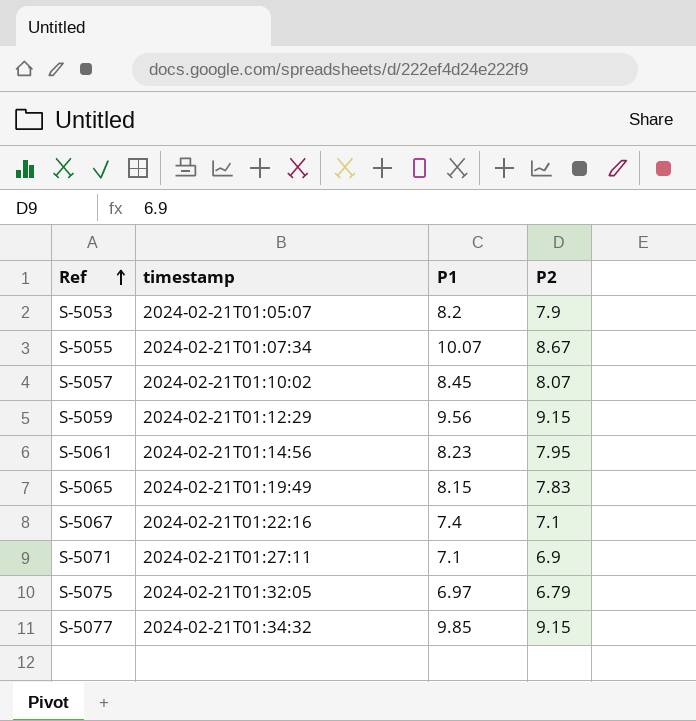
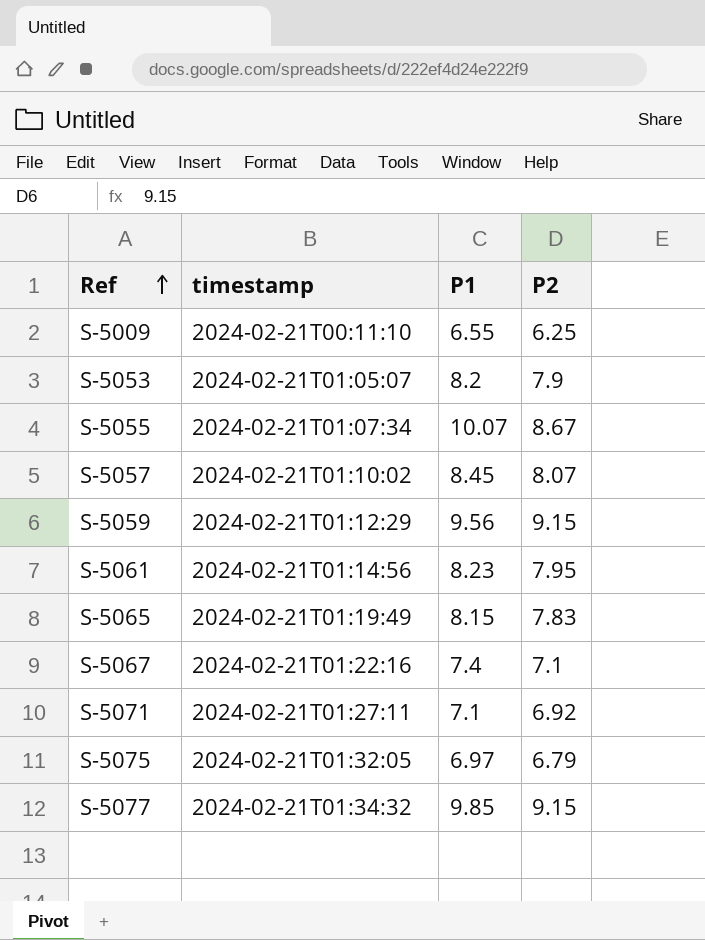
row S-5009: none -> 2024-02-21T00:11:10 | 6.55 | 6.25
S-5071 | P2: 6.9 -> 6.92

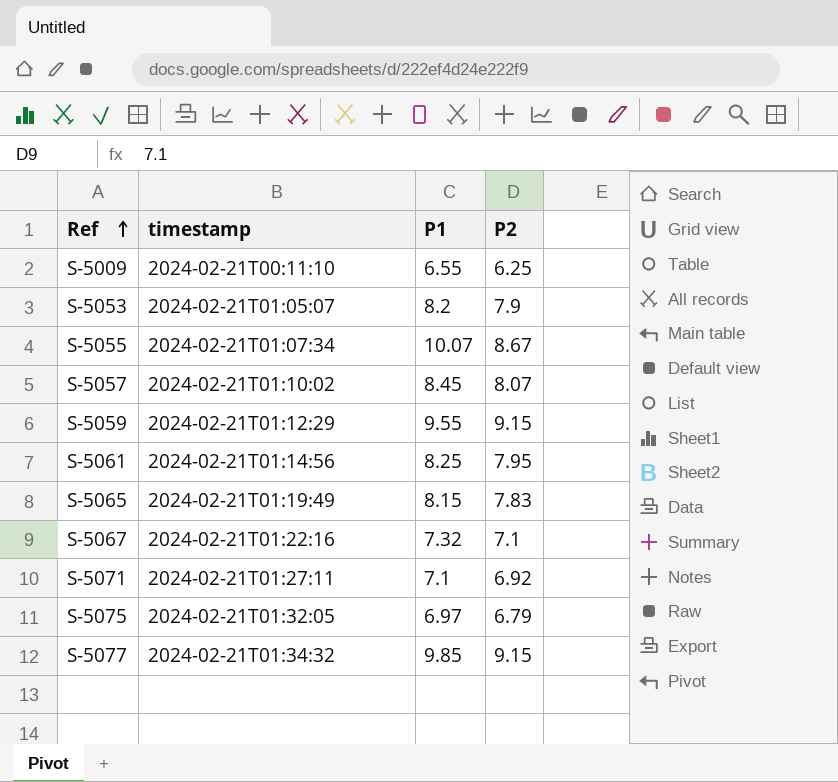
S-5059 | P1: 9.56 -> 9.55
S-5061 | P1: 8.23 -> 8.25
S-5067 | P1: 7.4 -> 7.32

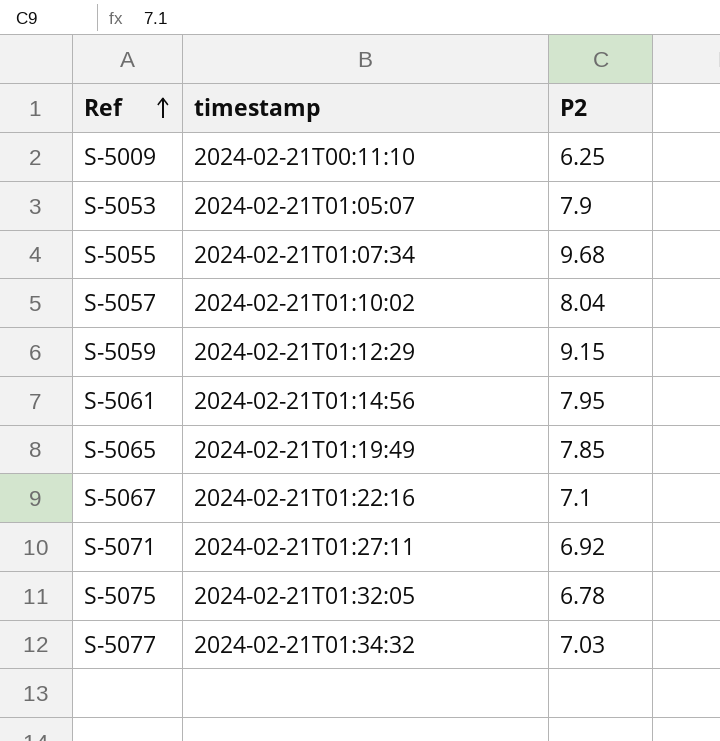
column P1 | position: 3 -> none
S-5055 | P2: 8.67 -> 9.68
S-5057 | P2: 8.07 -> 8.04
S-5065 | P2: 7.83 -> 7.85
S-5075 | P2: 6.79 -> 6.78
S-5077 | P2: 9.15 -> 7.03

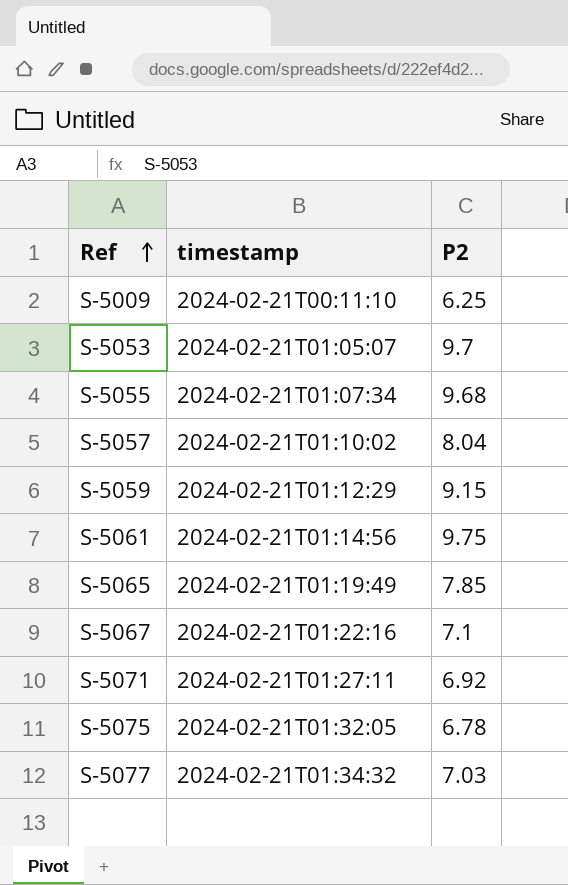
S-5053 | P2: 7.9 -> 9.7
S-5061 | P2: 7.95 -> 9.75

